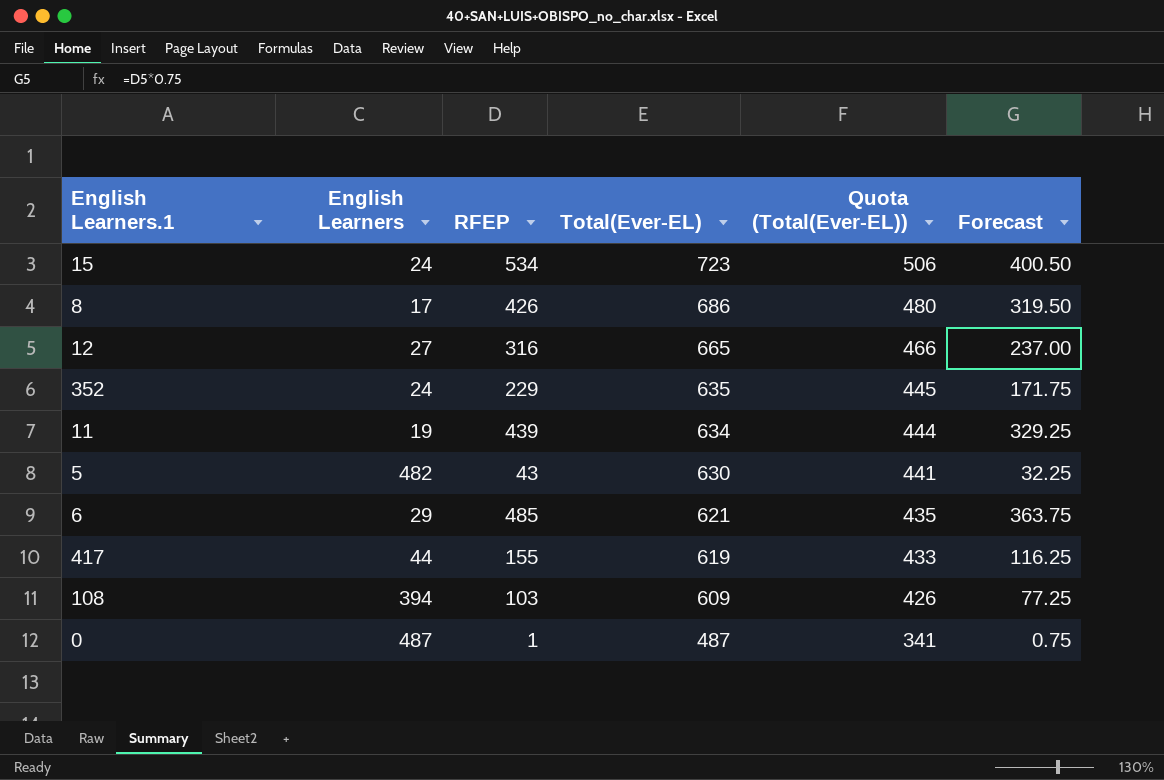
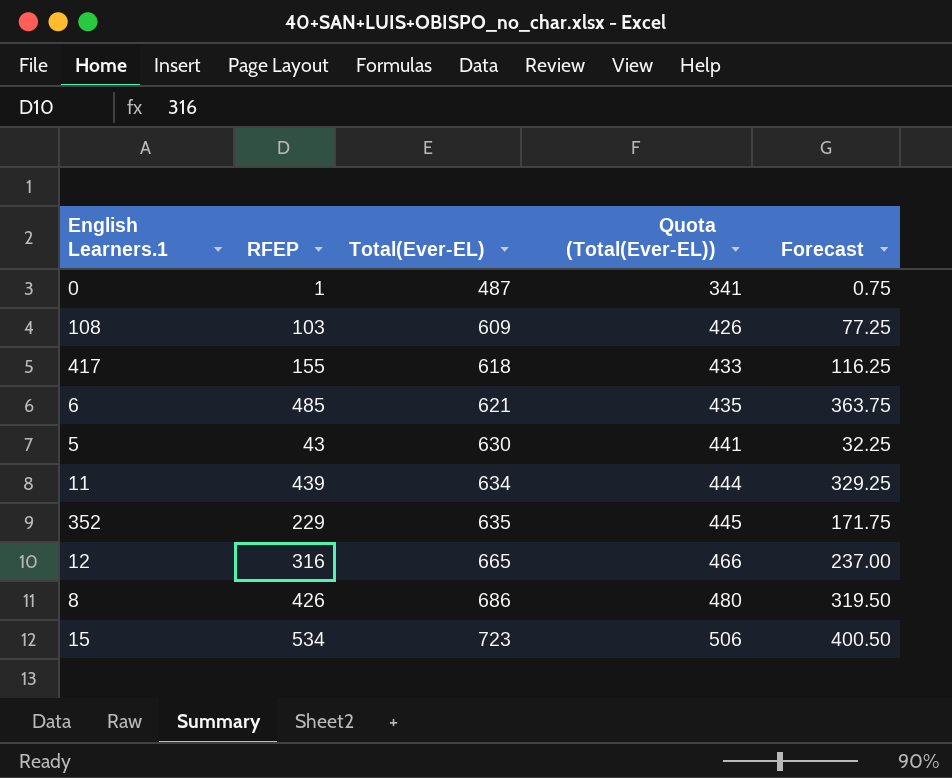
row order: Total(Ever-EL) descending -> Total(Ever-EL) ascending
column English Learners | position: 2 -> none
417 | Total(Ever-EL): 619 -> 618

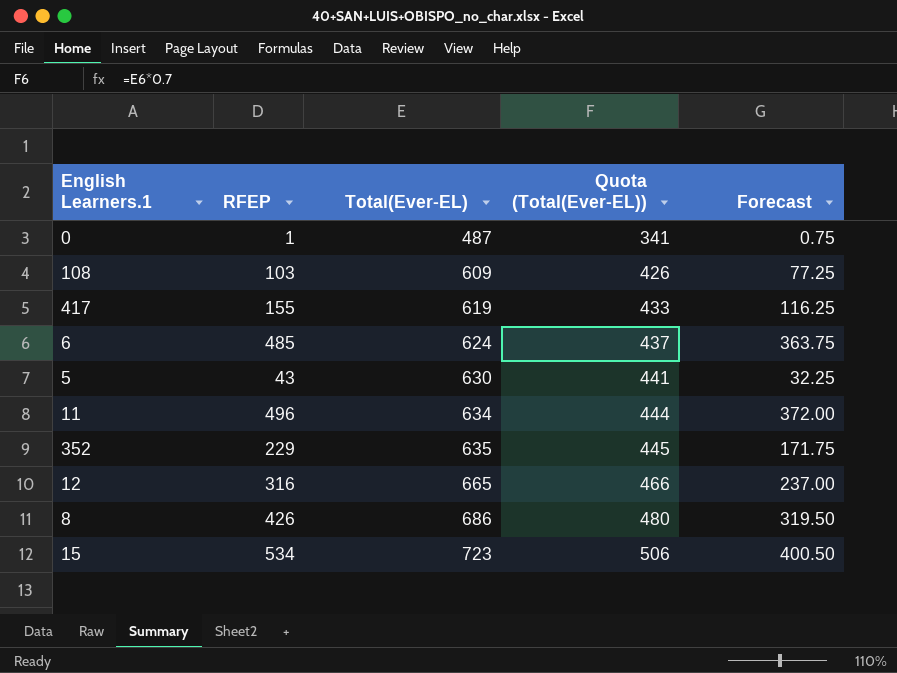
417 | Total(Ever-EL): 618 -> 619
6 | Total(Ever-EL): 621 -> 624
6 | Quota (Total(Ever-EL)): 435 -> 437
11 | RFEP: 439 -> 496
11 | Forecast: 329.25 -> 372.00

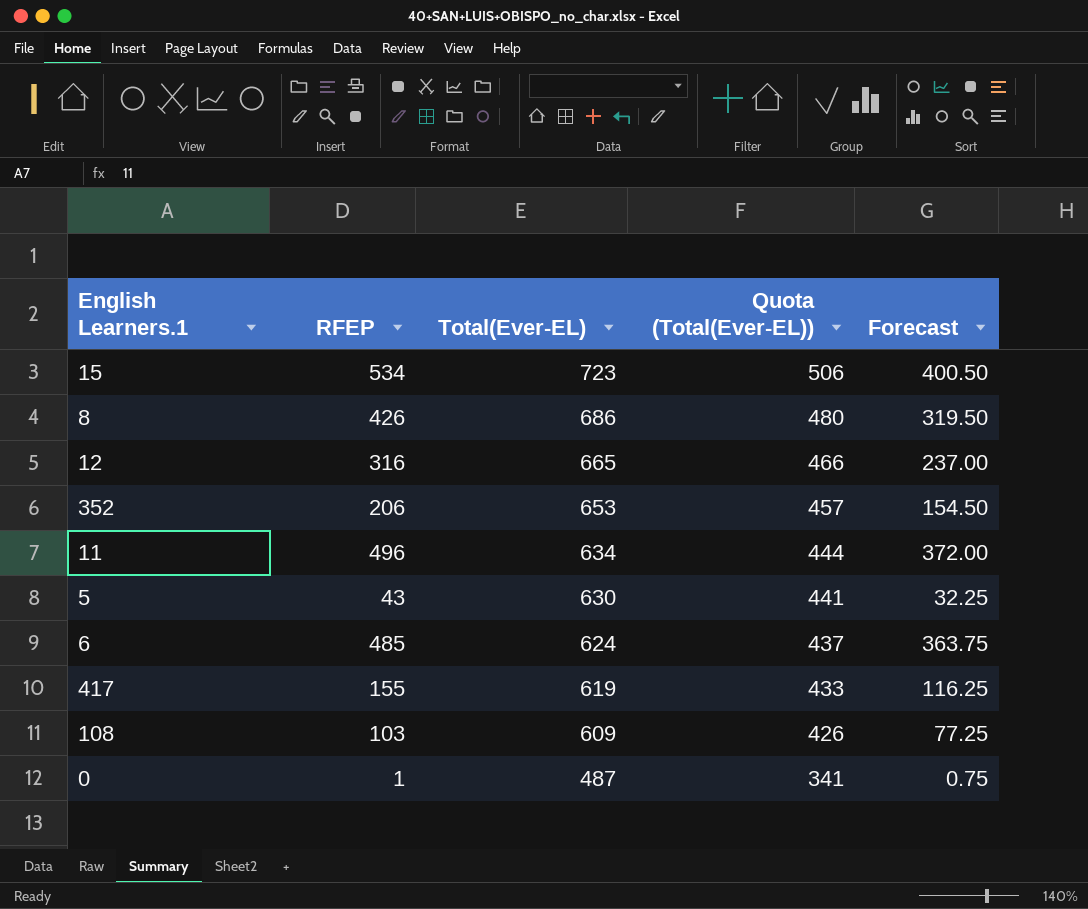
row order: Total(Ever-EL) ascending -> Total(Ever-EL) descending
352 | RFEP: 229 -> 206
352 | Total(Ever-EL): 635 -> 653
352 | Quota (Total(Ever-EL)): 445 -> 457
352 | Forecast: 171.75 -> 154.50

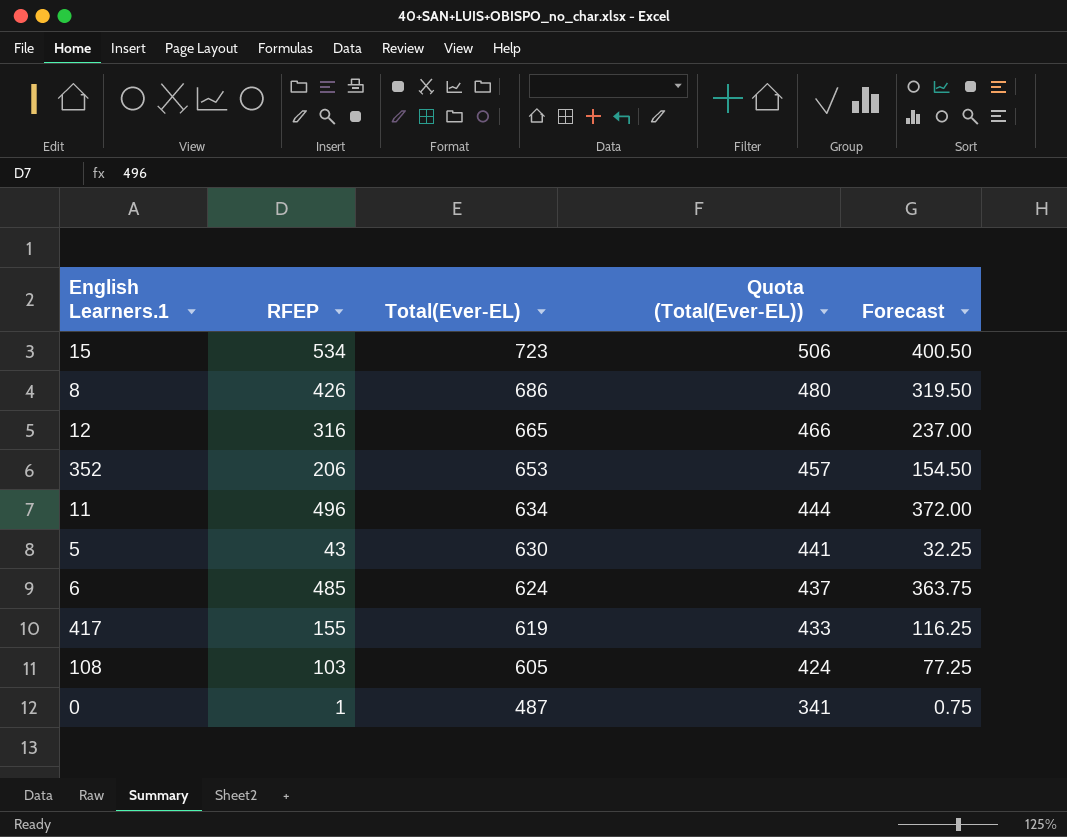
108 | Total(Ever-EL): 609 -> 605
108 | Quota (Total(Ever-EL)): 426 -> 424

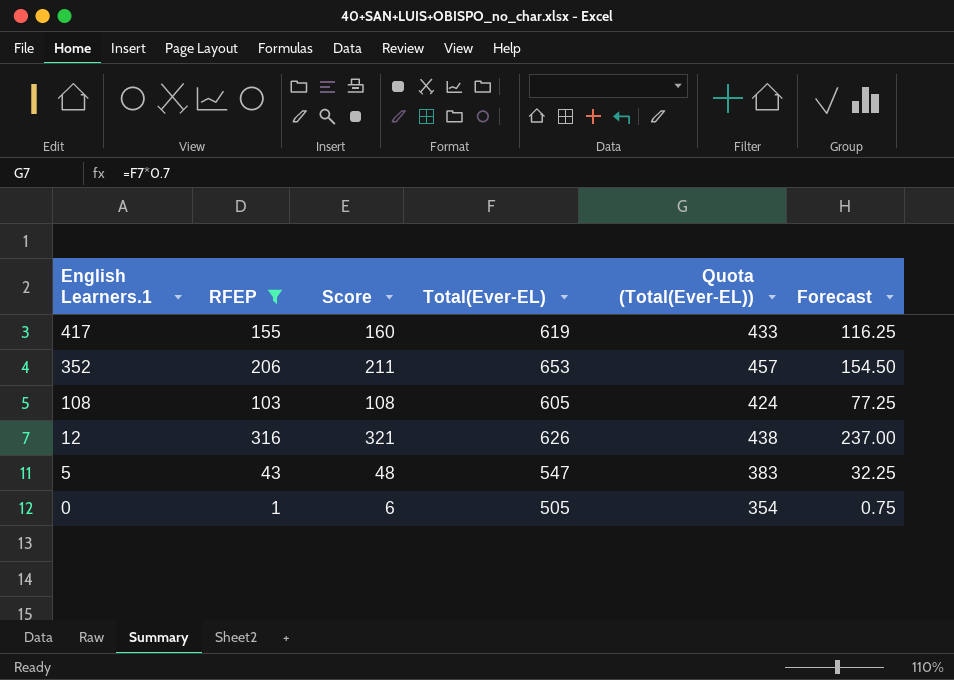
filter: none -> RFEP <= 316
row order: Total(Ever-EL) descending -> English Learners.1 descending
column Score | formula: none -> [RFEP] + 5
12 | Total(Ever-EL): 665 -> 626
12 | Quota (Total(Ever-EL)): 466 -> 438
5 | Total(Ever-EL): 630 -> 547
5 | Quota (Total(Ever-EL)): 441 -> 383
0 | Total(Ever-EL): 487 -> 505
0 | Quota (Total(Ever-EL)): 341 -> 354

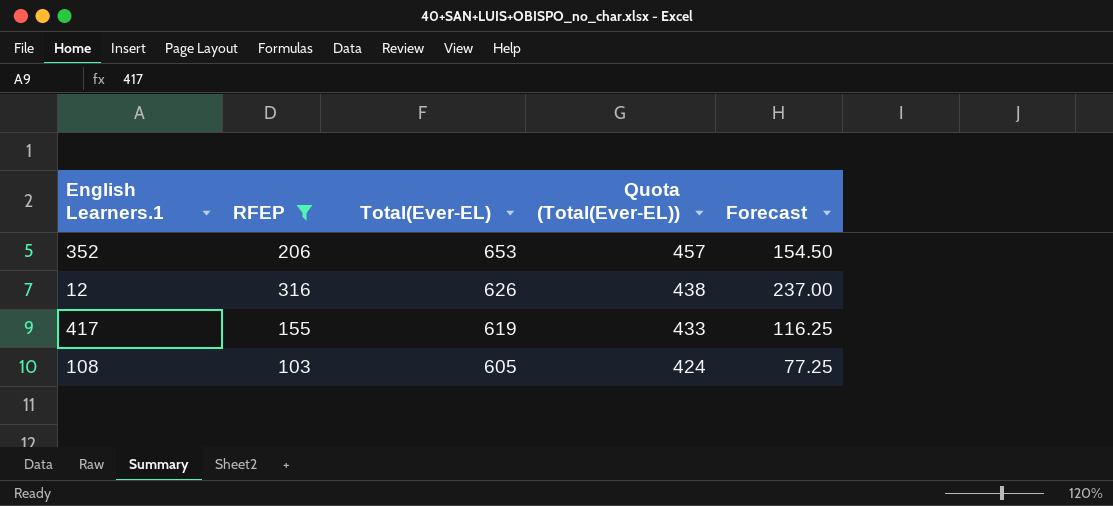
row order: English Learners.1 descending -> Total(Ever-EL) descending
column Score | formula: [RFEP] + 5 -> none
row 5: 43 | 48 | 547 | 383 | 32.25 -> none
row 0: 1 | 6 | 505 | 354 | 0.75 -> none

